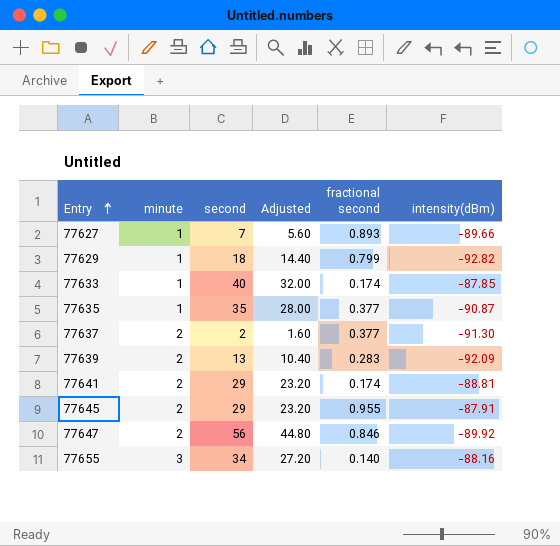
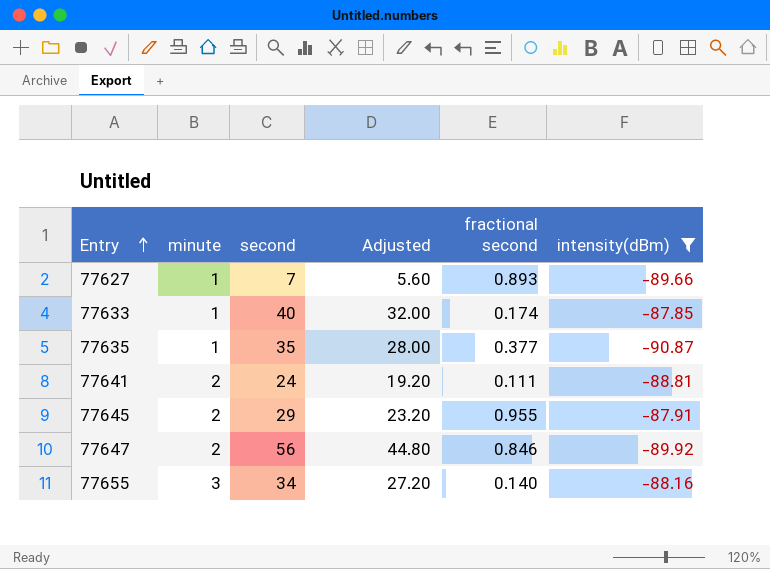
filter: none -> intensity(dBm) >= -90.87
77641 | second: 29 -> 24
77641 | Adjusted: 23.20 -> 19.20
77641 | fractional second: 0.174 -> 0.111

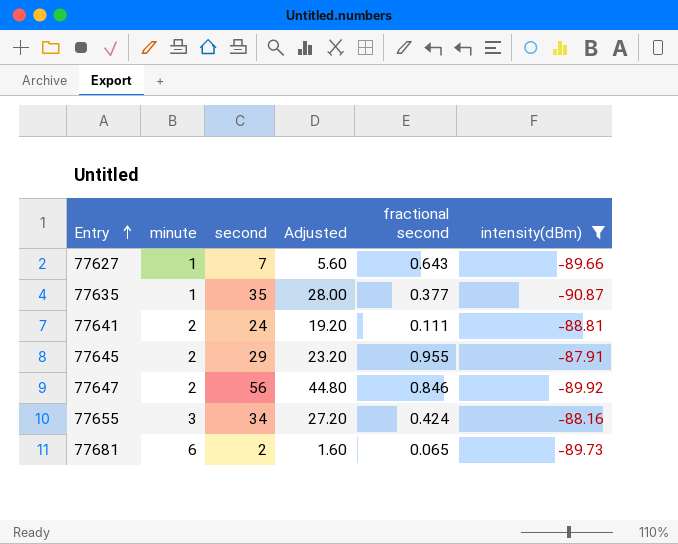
row 77633: 1 | 40 | 32.00 | 0.174 | -87.85 -> none
77627 | fractional second: 0.893 -> 0.643
77655 | fractional second: 0.140 -> 0.424
row 77681: none -> 6 | 2 | 1.60 | 0.065 | -89.73

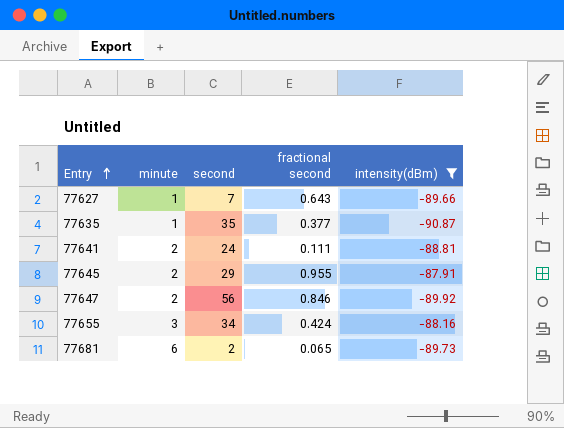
column Adjusted | formula: [second] * 0.8 -> none

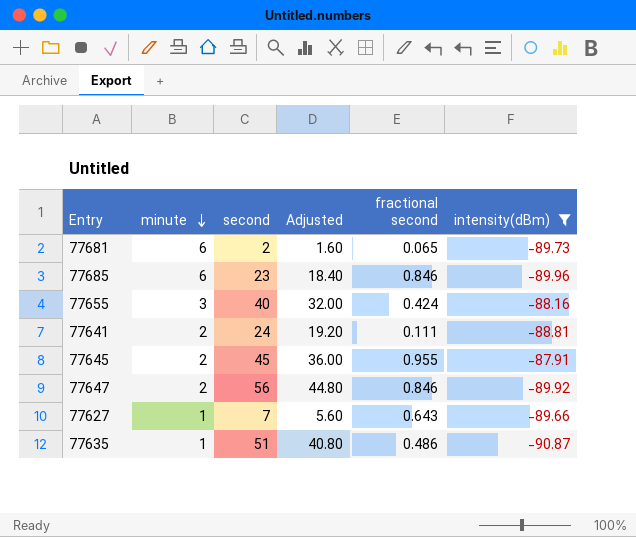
row order: Entry ascending -> minute descending
column Adjusted | formula: none -> [second] * 0.8
row 77685: none -> 6 | 23 | 18.40 | 0.846 | -89.96
77655 | second: 34 -> 40
77645 | second: 29 -> 45
77635 | second: 35 -> 51
77635 | fractional second: 0.377 -> 0.486

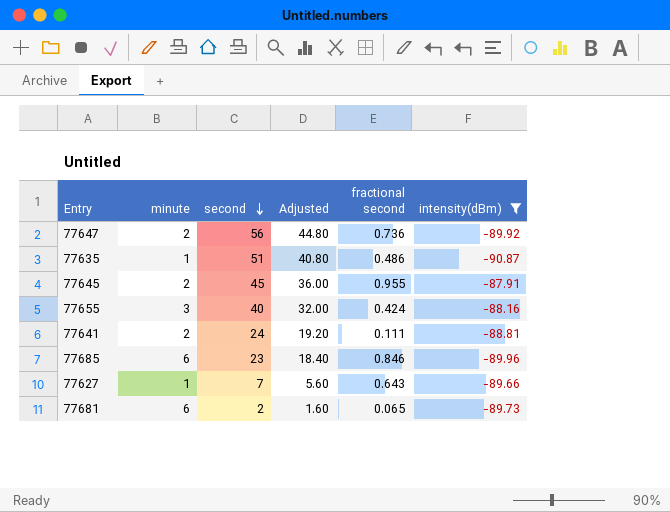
row order: minute descending -> second descending
77647 | fractional second: 0.846 -> 0.736

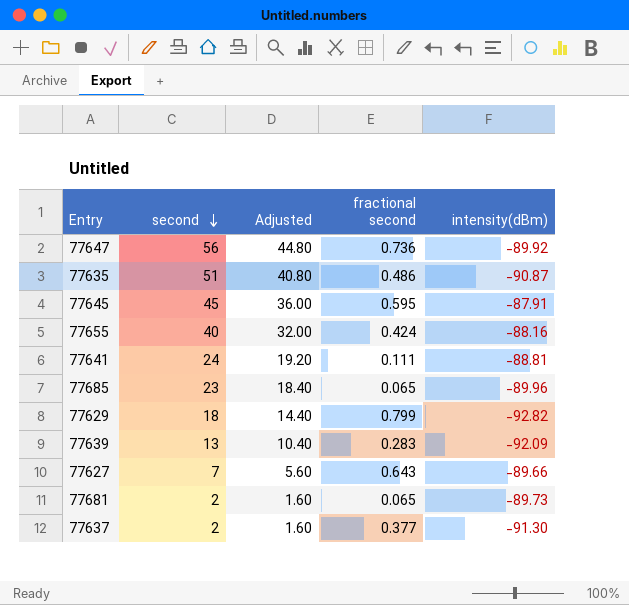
filter: intensity(dBm) >= -90.87 -> none
column minute | position: 2 -> none
77645 | fractional second: 0.955 -> 0.595
77685 | fractional second: 0.846 -> 0.065

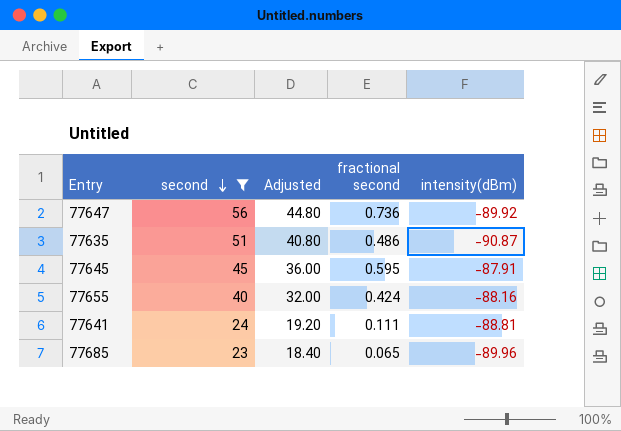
filter: none -> second >= 23

